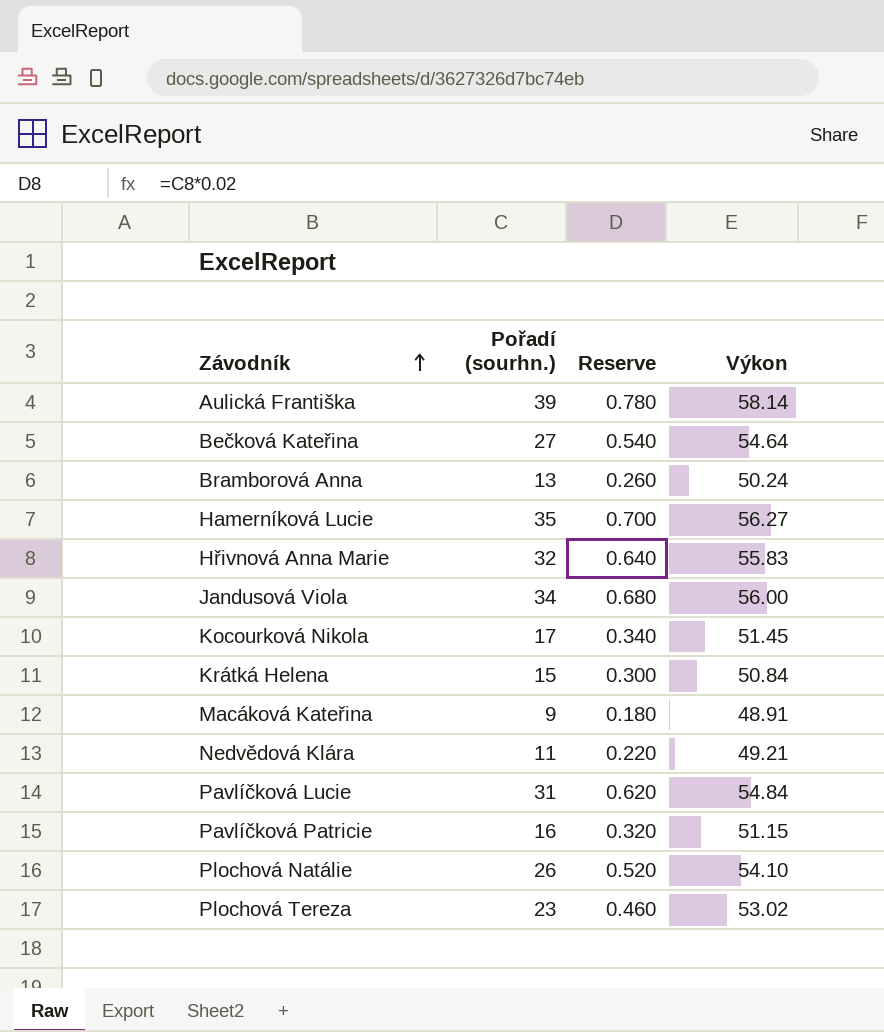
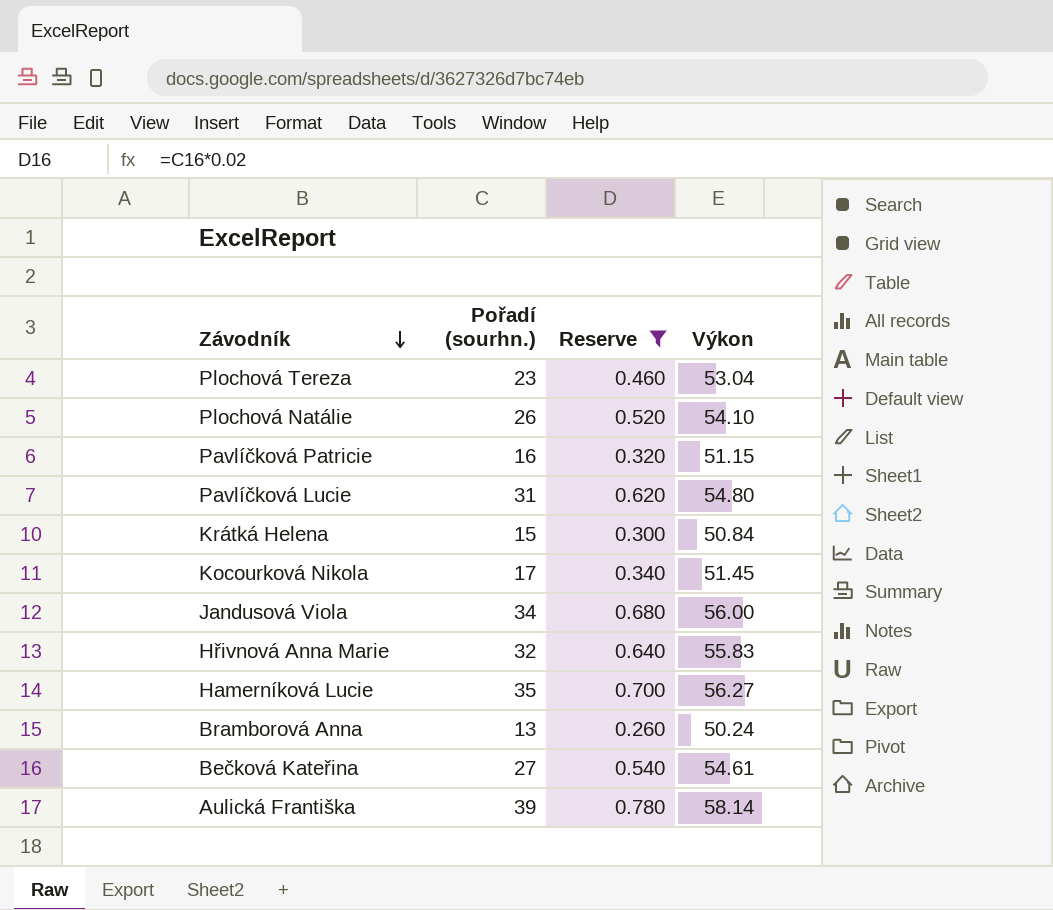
filter: none -> Reserve >= 0.260
row order: Závodník ascending -> Závodník descending
Plochová Tereza | Výkon: 53.02 -> 53.04
Pavlíčková Lucie | Výkon: 54.84 -> 54.80
Bečková Kateřina | Výkon: 54.64 -> 54.61

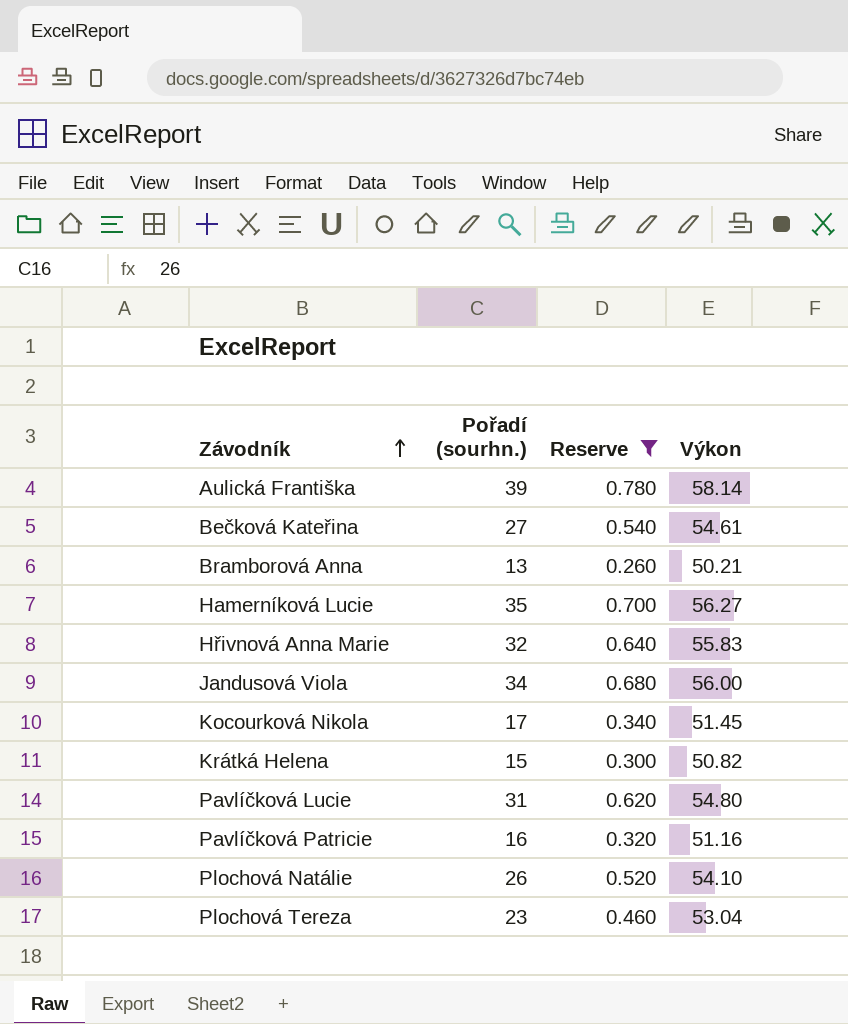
row order: Závodník descending -> Závodník ascending
Bramborová Anna | Výkon: 50.24 -> 50.21
Krátká Helena | Výkon: 50.84 -> 50.82
Pavlíčková Patricie | Výkon: 51.15 -> 51.16

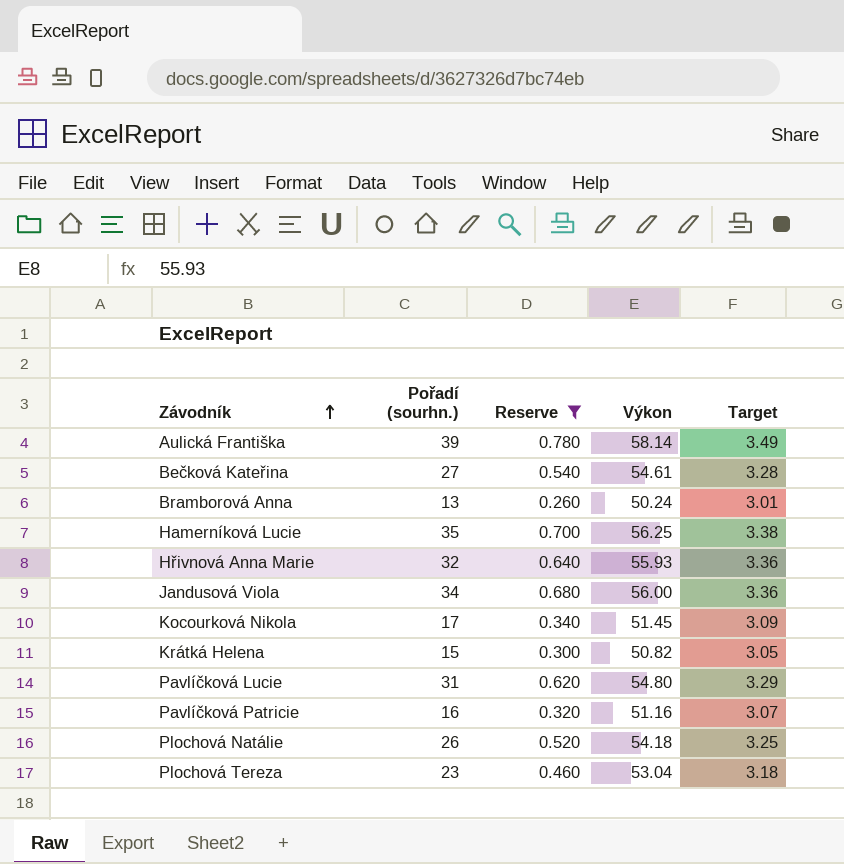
column Target | formula: none -> [Výkon] * 0.06
Bramborová Anna | Výkon: 50.21 -> 50.24
Hamerníková Lucie | Výkon: 56.27 -> 56.25
Hřivnová Anna Marie | Výkon: 55.83 -> 55.93
Plochová Natálie | Výkon: 54.10 -> 54.18

